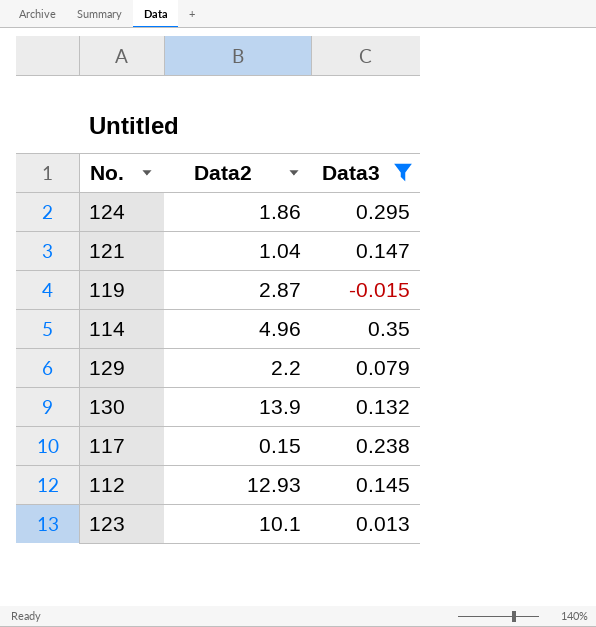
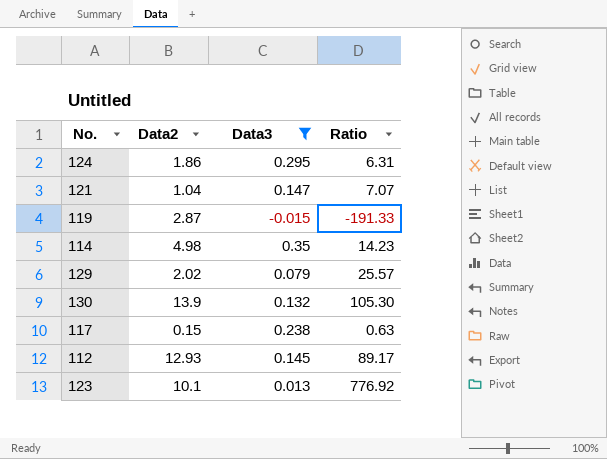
column Ratio | formula: none -> [Data2] / [Data3]
114 | Data2: 4.96 -> 4.98
129 | Data2: 2.2 -> 2.02

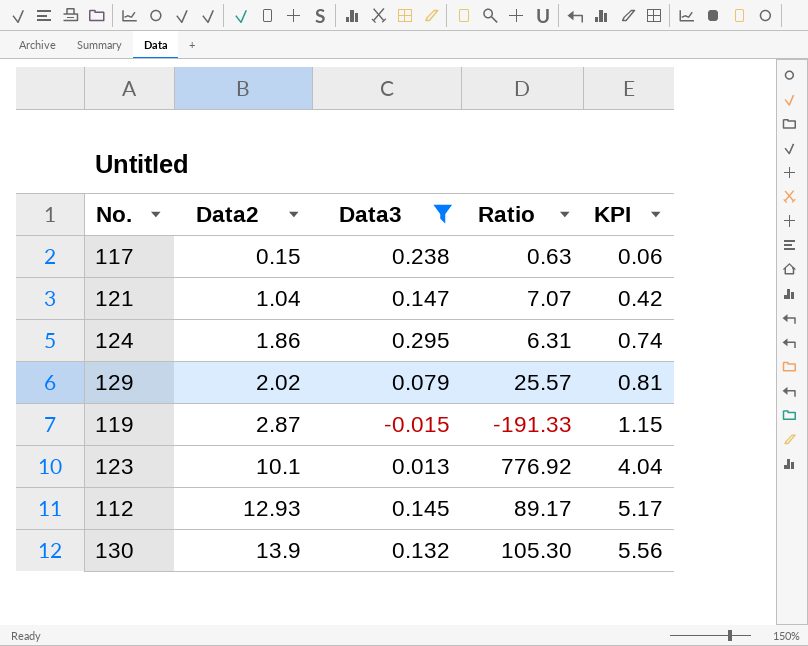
row order: none -> Data2 ascending
column KPI | formula: none -> [Data2] * 0.4
row 114: 4.98 | 0.35 | 14.23 -> none

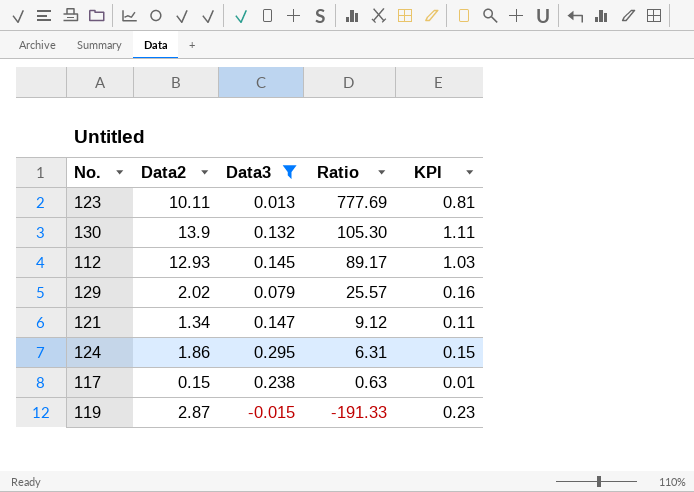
row order: Data2 ascending -> Ratio descending
column KPI | formula: [Data2] * 0.4 -> [Data2] * 0.08
123 | Data2: 10.1 -> 10.11
123 | Ratio: 776.92 -> 777.69
121 | Data2: 1.04 -> 1.34
121 | Ratio: 7.07 -> 9.12

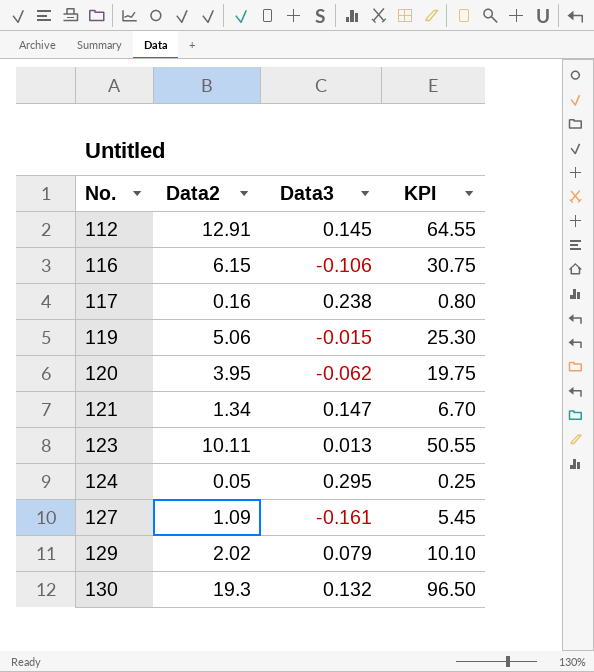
filter: Data3 >= -0.015 -> none
row order: Ratio descending -> No. ascending
column Ratio | formula: [Data2] / [Data3] -> none
column KPI | formula: [Data2] * 0.08 -> [Data2] * 5
112 | Data2: 12.93 -> 12.91
117 | Data2: 0.15 -> 0.16
119 | Data2: 2.87 -> 5.06
124 | Data2: 1.86 -> 0.05
130 | Data2: 13.9 -> 19.3

